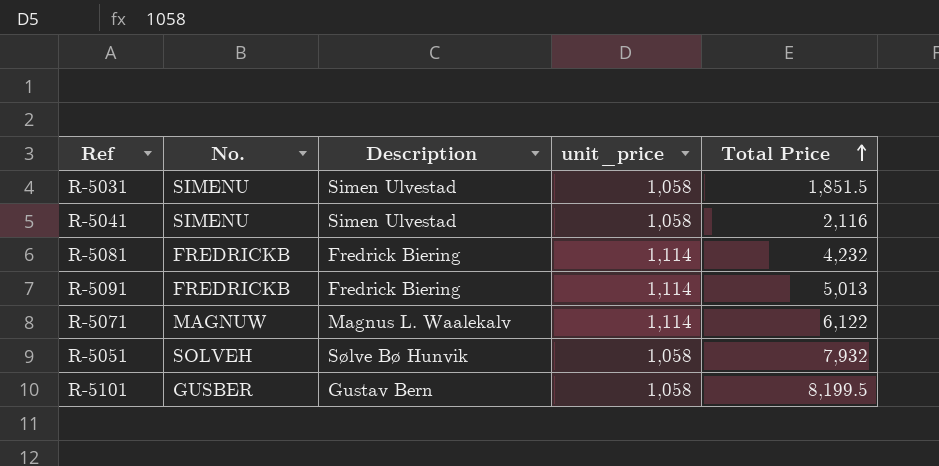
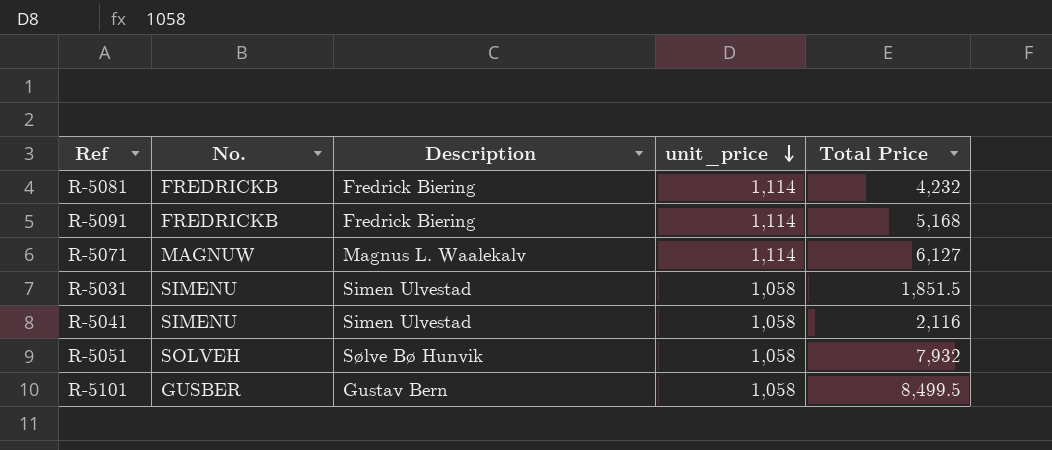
row order: Total Price ascending -> unit_price descending
R-5091 | Total Price: 5,013 -> 5,168
R-5071 | Total Price: 6,122 -> 6,127
R-5101 | Total Price: 8,199.5 -> 8,499.5

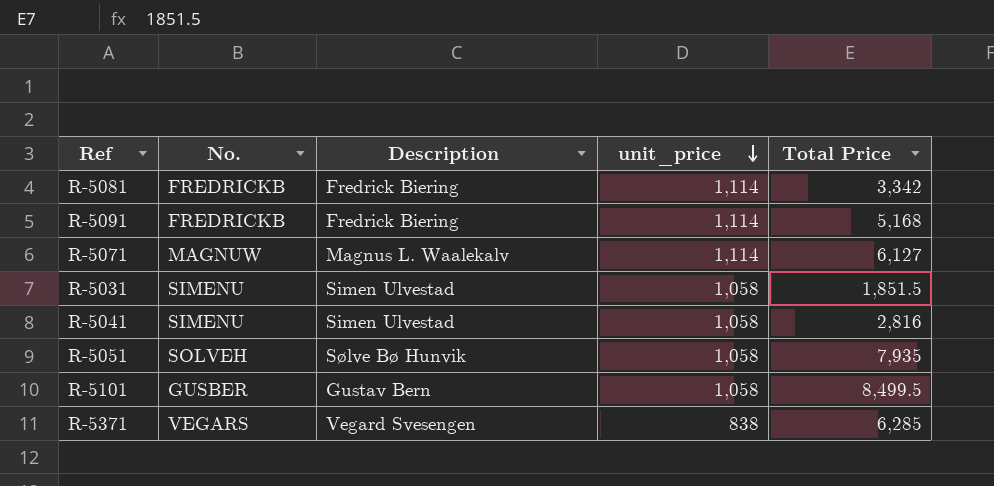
R-5081 | Total Price: 4,232 -> 3,342
R-5041 | Total Price: 2,116 -> 2,816
R-5051 | Total Price: 7,932 -> 7,935
row R-5371: none -> VEGARS | Vegard Svesengen | 838 | 6,285

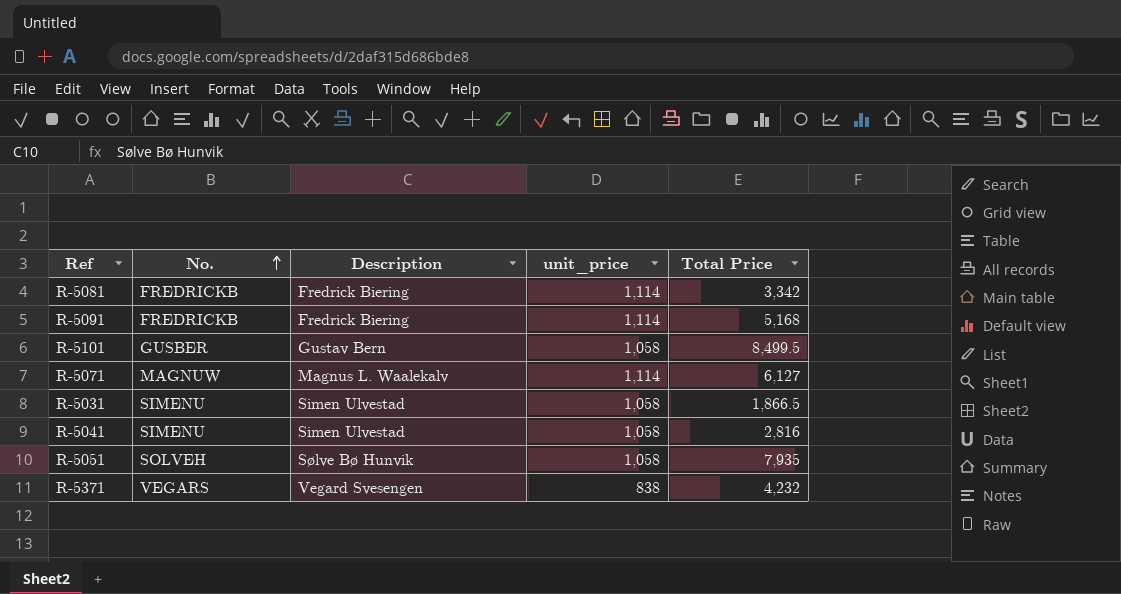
row order: unit_price descending -> No. ascending
R-5031 | Total Price: 1,851.5 -> 1,866.5
R-5371 | Total Price: 6,285 -> 4,232

